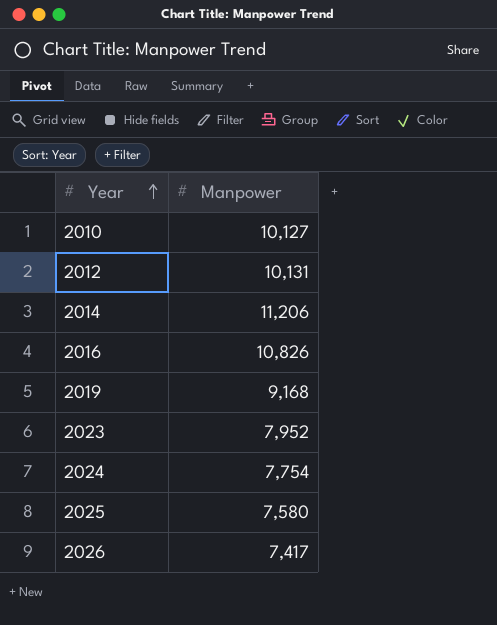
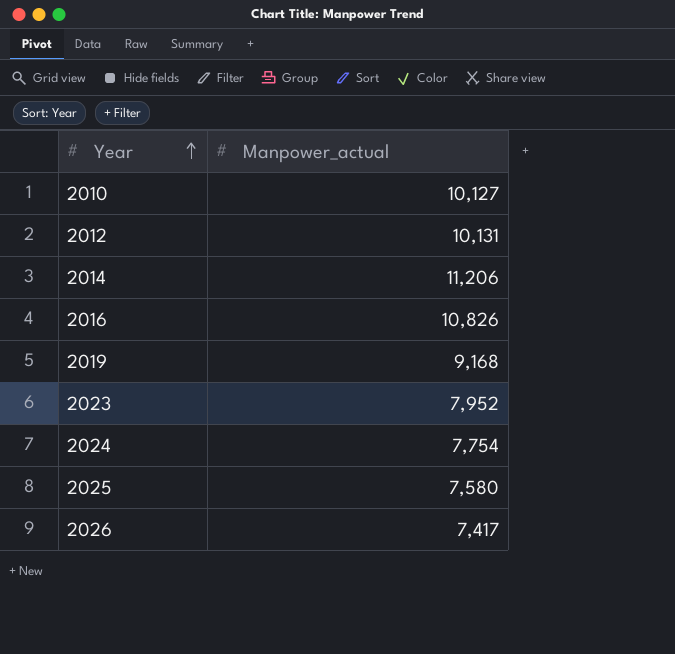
column name: Manpower -> Manpower_actual

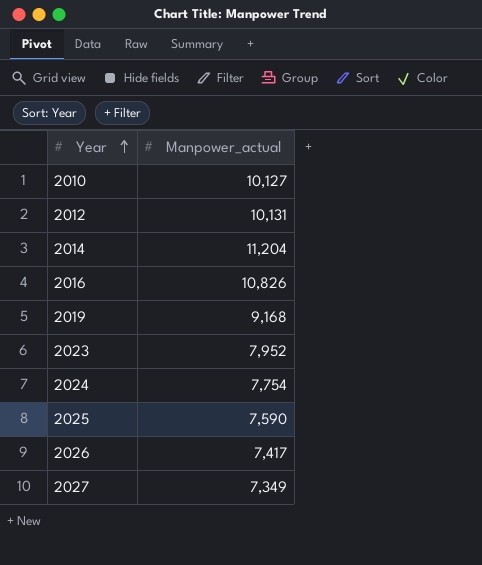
2014 | Manpower_actual: 11,206 -> 11,204
2025 | Manpower_actual: 7,580 -> 7,590
row 2027: none -> 7,349

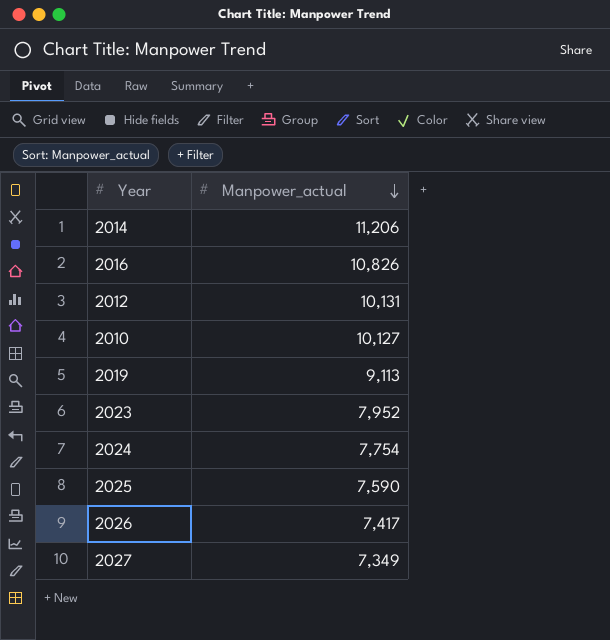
row order: Year ascending -> Manpower_actual descending
2014 | Manpower_actual: 11,204 -> 11,206
2019 | Manpower_actual: 9,168 -> 9,113

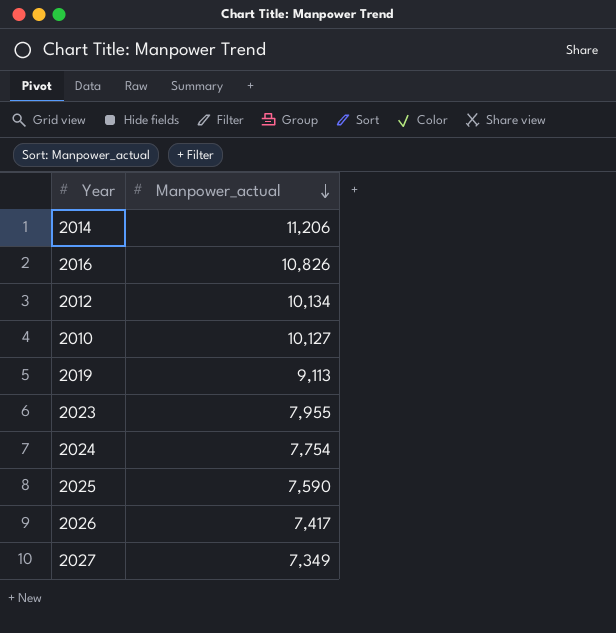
2012 | Manpower_actual: 10,131 -> 10,134
2023 | Manpower_actual: 7,952 -> 7,955

